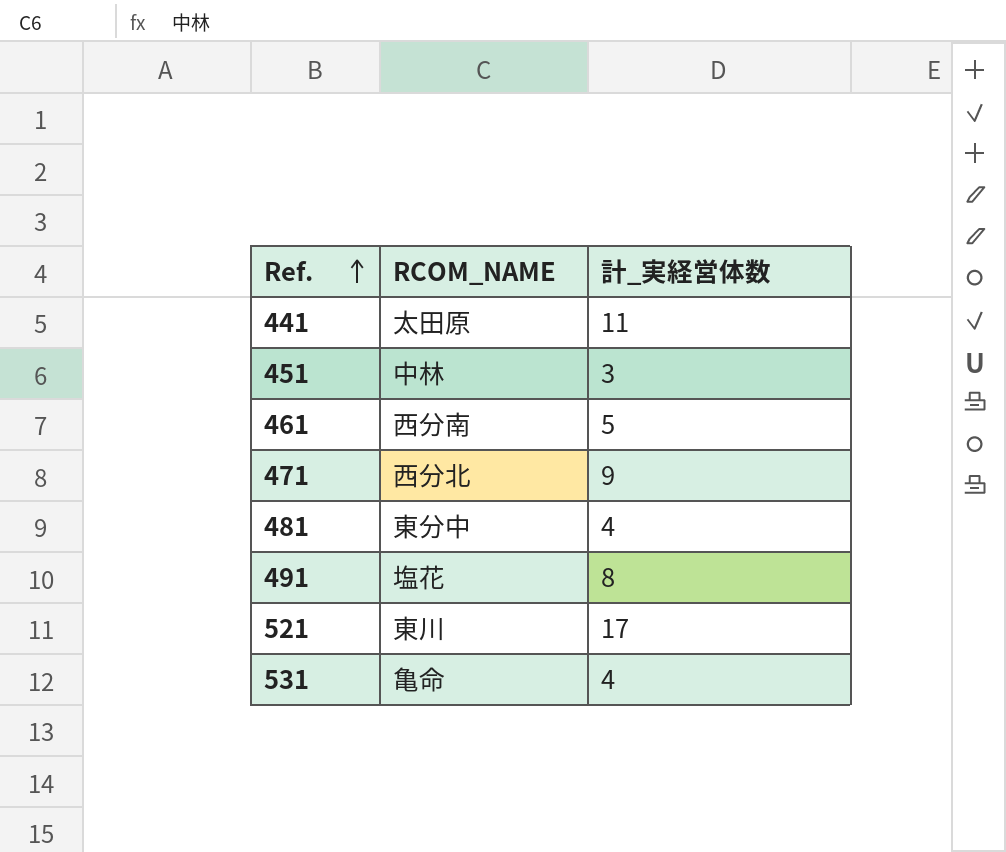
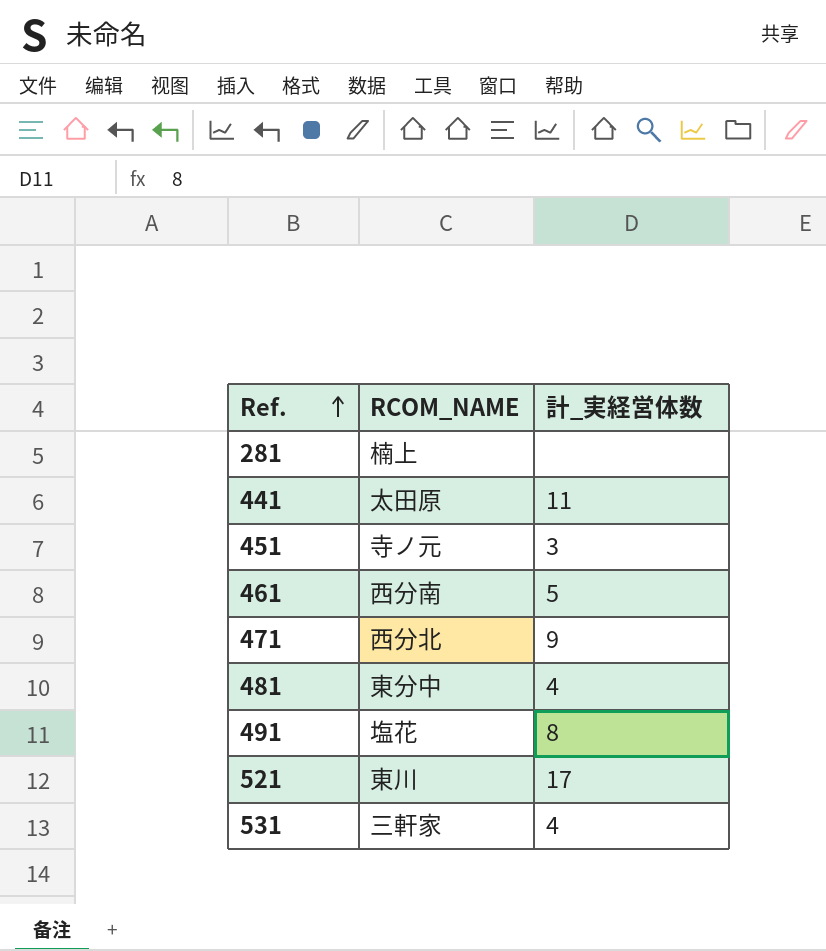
row 281: none -> 楠上 | none
451 | RCOM_NAME: 中林 -> 寺ノ元
531 | RCOM_NAME: 亀命 -> 三軒家

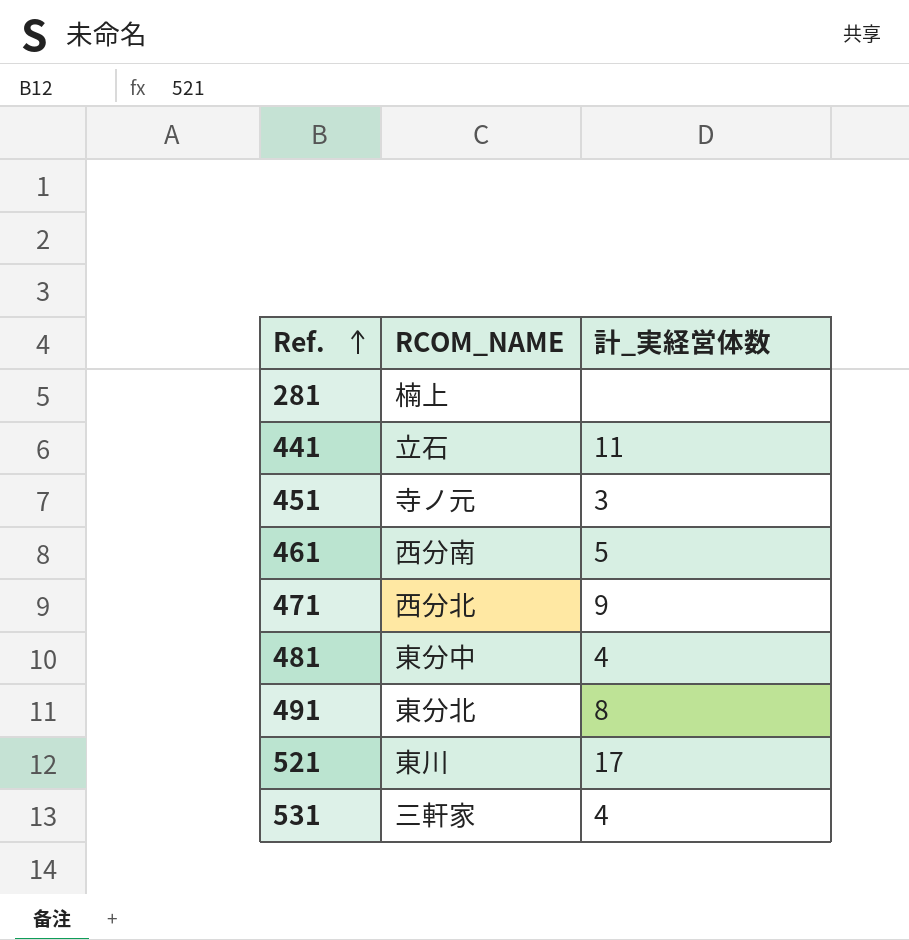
441 | RCOM_NAME: 太田原 -> 立石
491 | RCOM_NAME: 塩花 -> 東分北

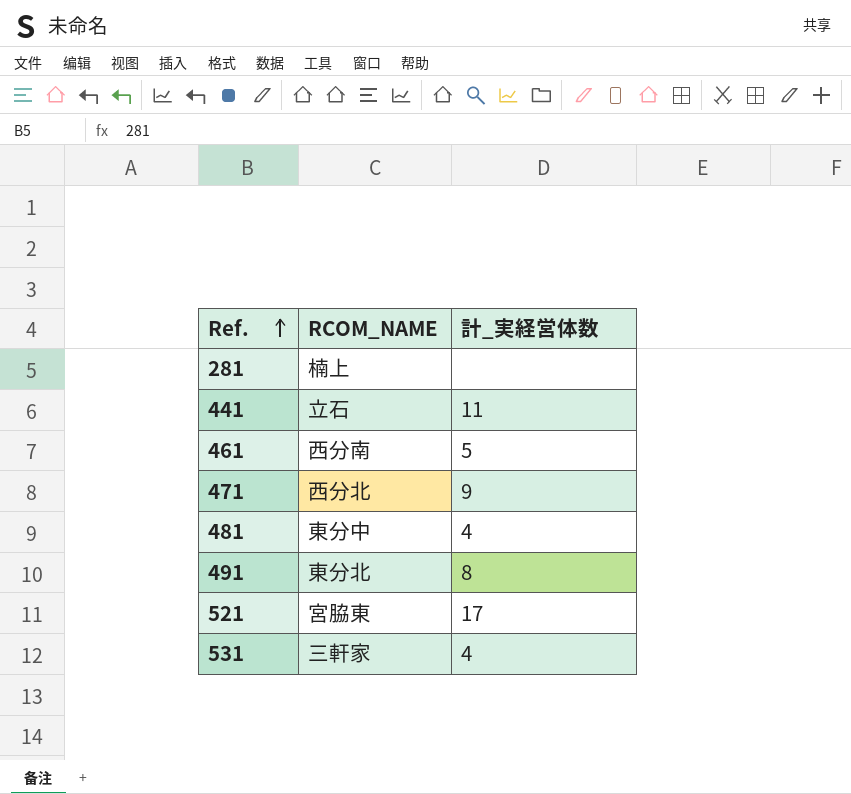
row 451: 寺ノ元 | 3 -> none
521 | RCOM_NAME: 東川 -> 宮脇東

